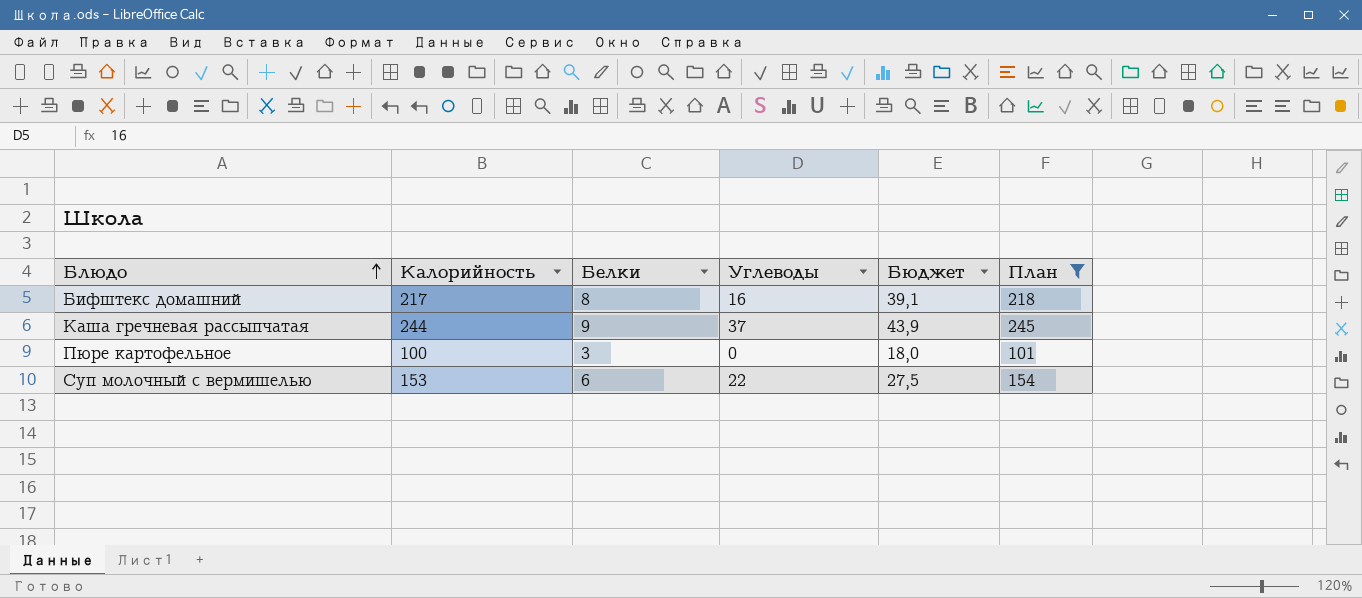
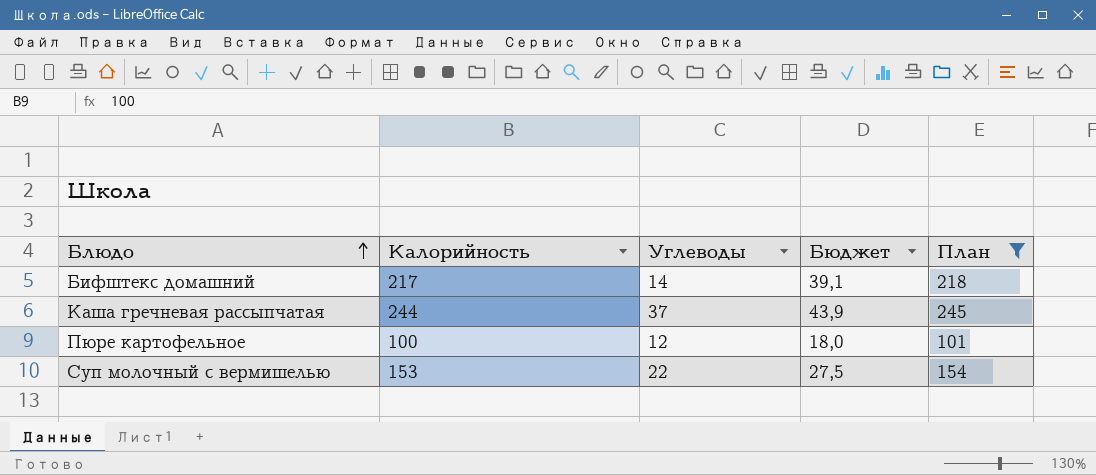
column Белки | position: 3 -> none
Бифштекс домашний | Углеводы: 16 -> 14
Пюре картофельное | Углеводы: 0 -> 12

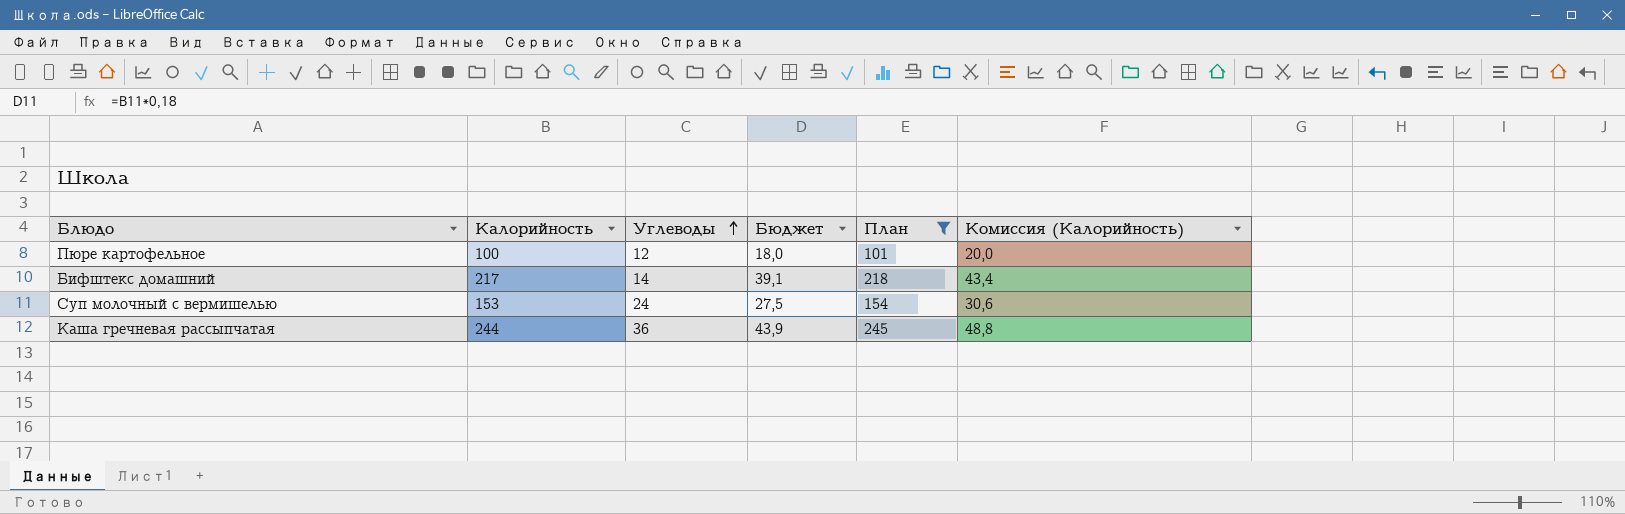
row order: Блюдо ascending -> Углеводы ascending
column Комиссия (Калорийность) | formula: none -> [Калорийность] * 0,2
Суп молочный с вермишелью | Углеводы: 22 -> 24
Каша гречневая рассыпчатая | Углеводы: 37 -> 36

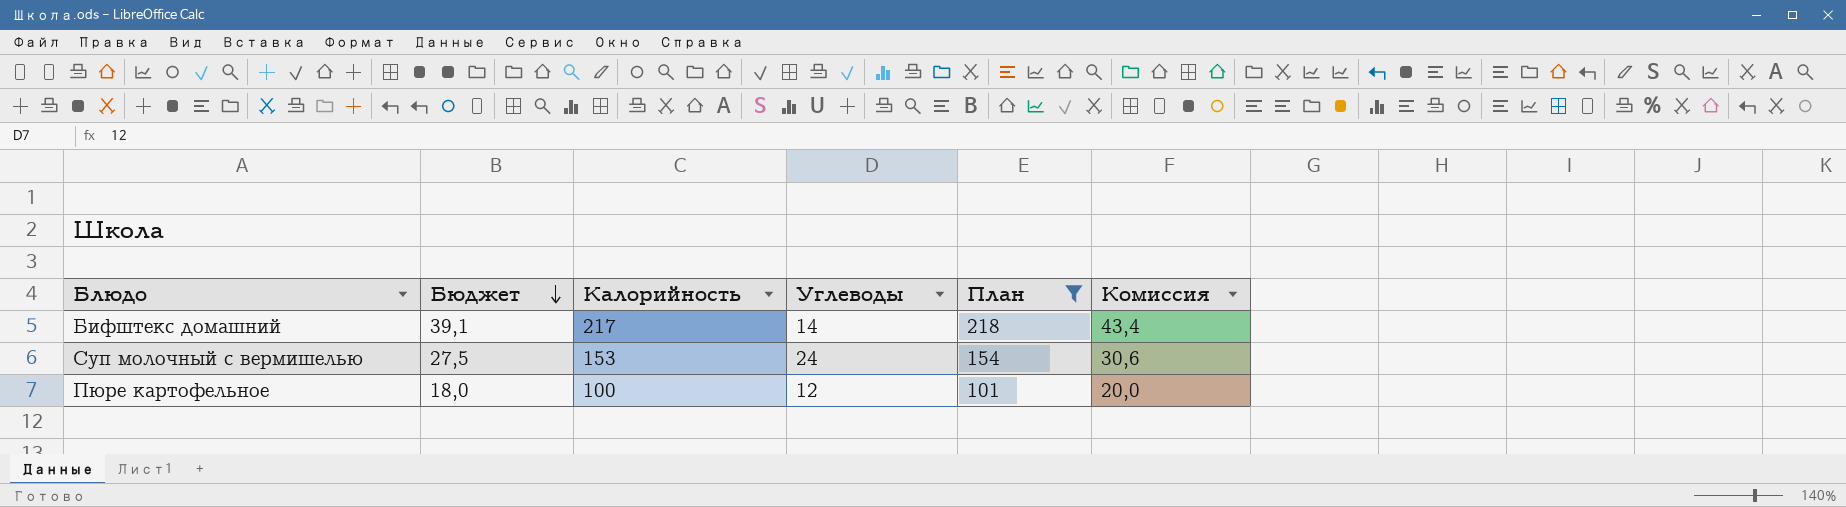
row order: Углеводы ascending -> Бюджет descending
column Бюджет | position: 4 -> 2
column name: Комиссия (Калорийность) -> Комиссия
row Каша гречневая рассыпчатая: 244 | 36 | 43,9 | 245 | 48,8 -> none

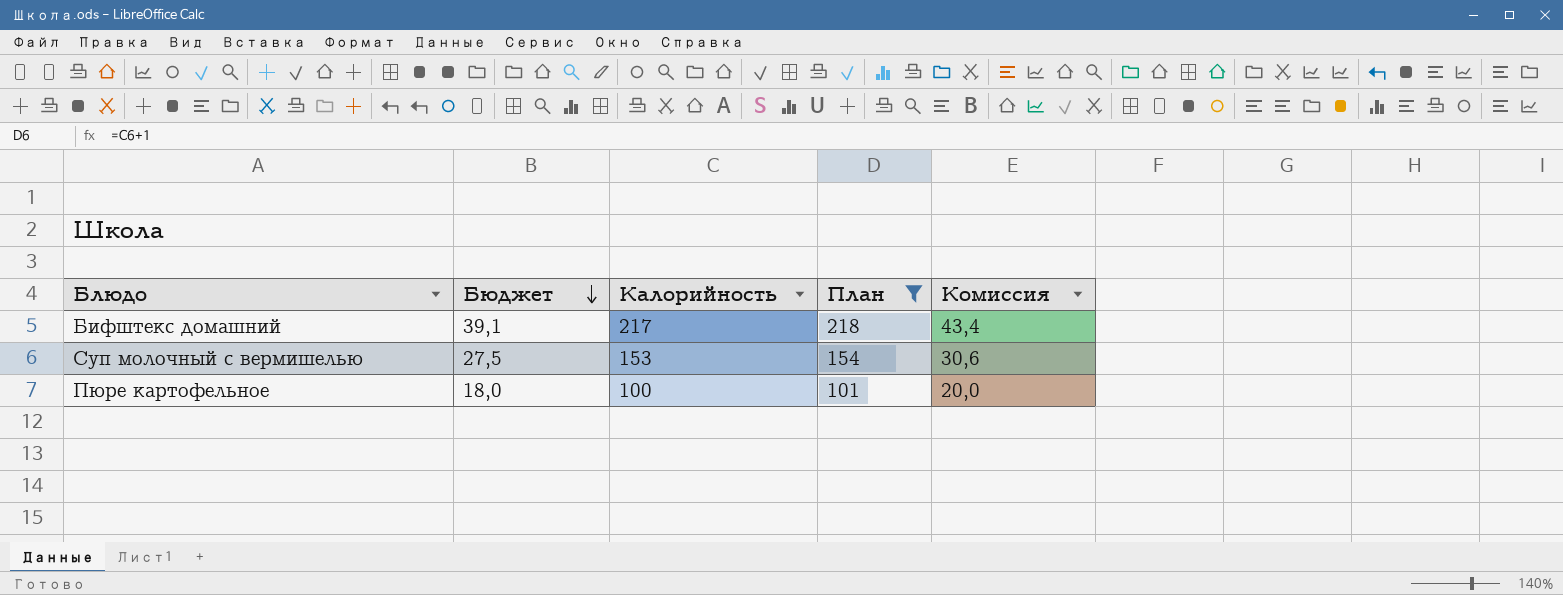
column Углеводы | position: 4 -> none

